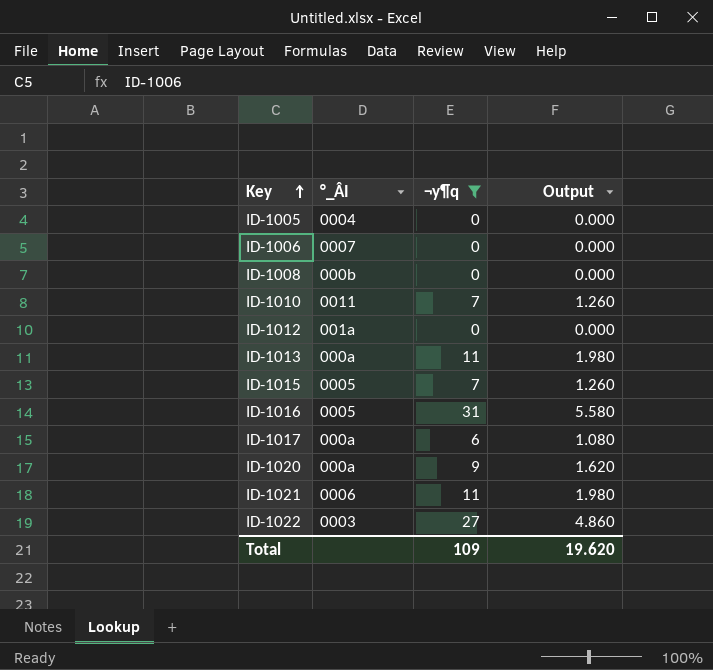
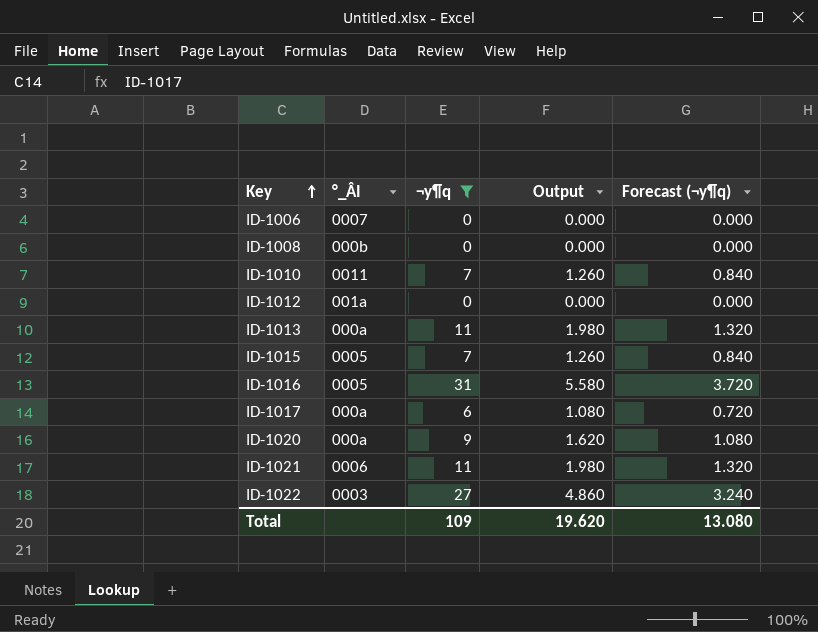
column Forecast (¬y¶q) | formula: none -> [¬y¶q] * 0.12
row ID-1005: 0004 | 0 | 0.000 -> none

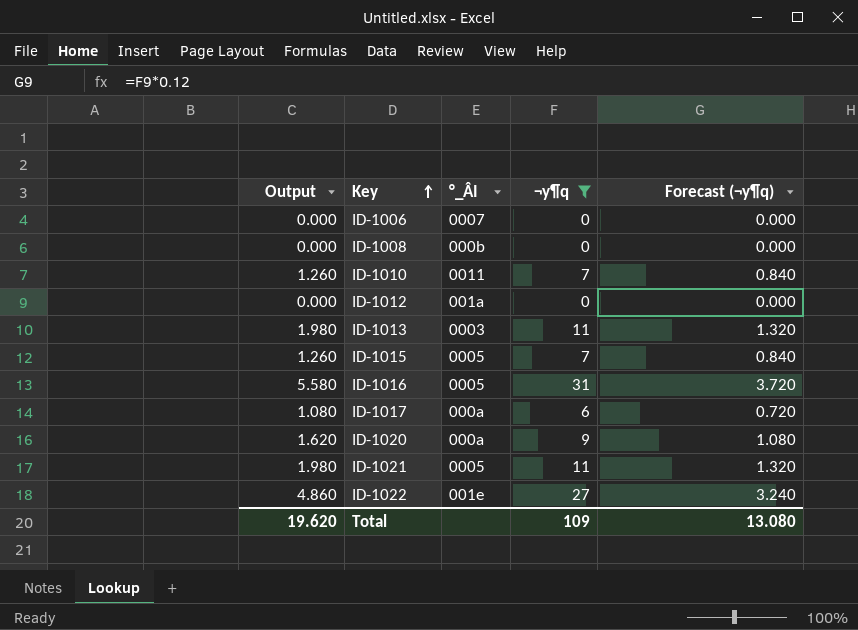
column Output | position: 4 -> 1
ID-1013 | °_ÂI: 000a -> 0003
ID-1021 | °_ÂI: 0006 -> 0005
ID-1022 | °_ÂI: 0003 -> 001e

